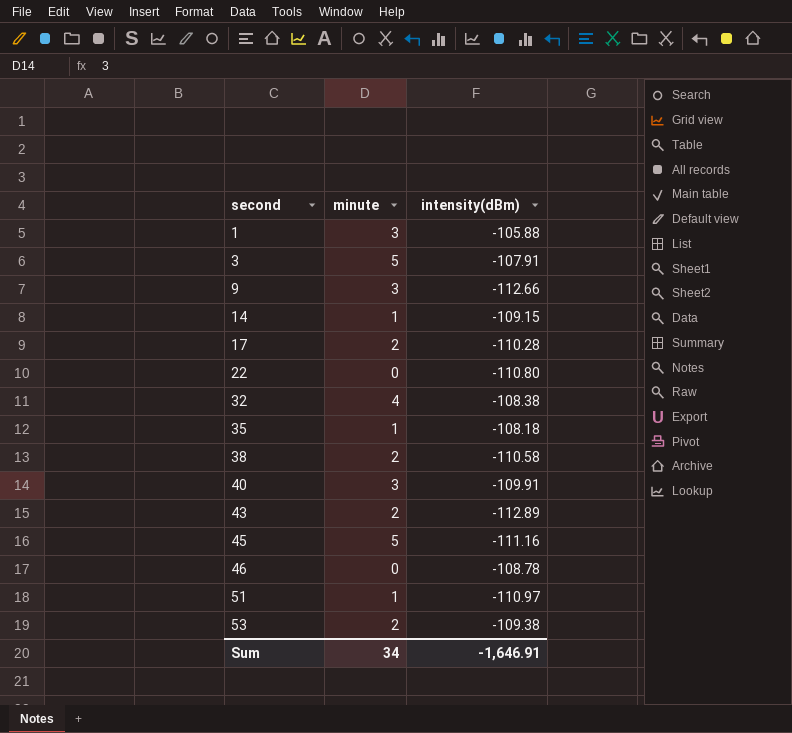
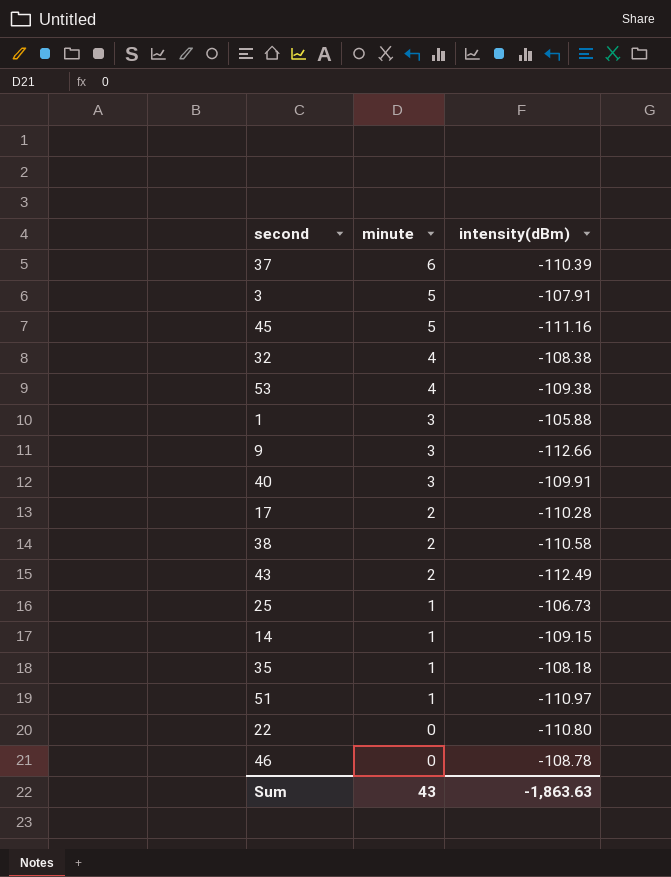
row order: second ascending -> minute descending
row 37: none -> 6 | -110.39
53 | minute: 2 -> 4
43 | intensity(dBm): -112.89 -> -112.49
row 25: none -> 1 | -106.73
Sum | minute: 34 -> 43
Sum | intensity(dBm): -1,646.91 -> -1,863.63

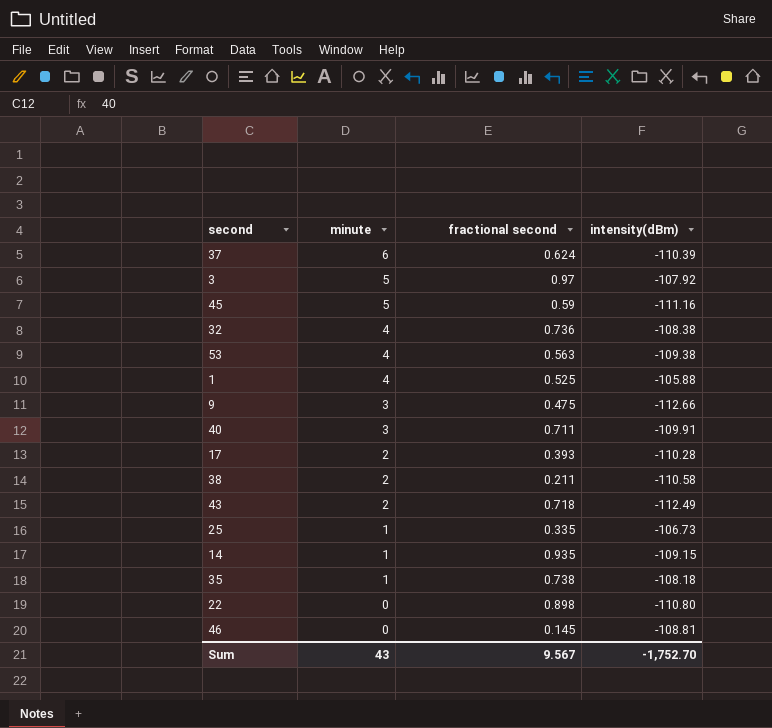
column fractional second | position: none -> 3
row 51: 1 | -110.97 -> none
3 | intensity(dBm): -107.91 -> -107.92
1 | minute: 3 -> 4
46 | intensity(dBm): -108.78 -> -108.81
Sum | intensity(dBm): -1,863.63 -> -1,752.70

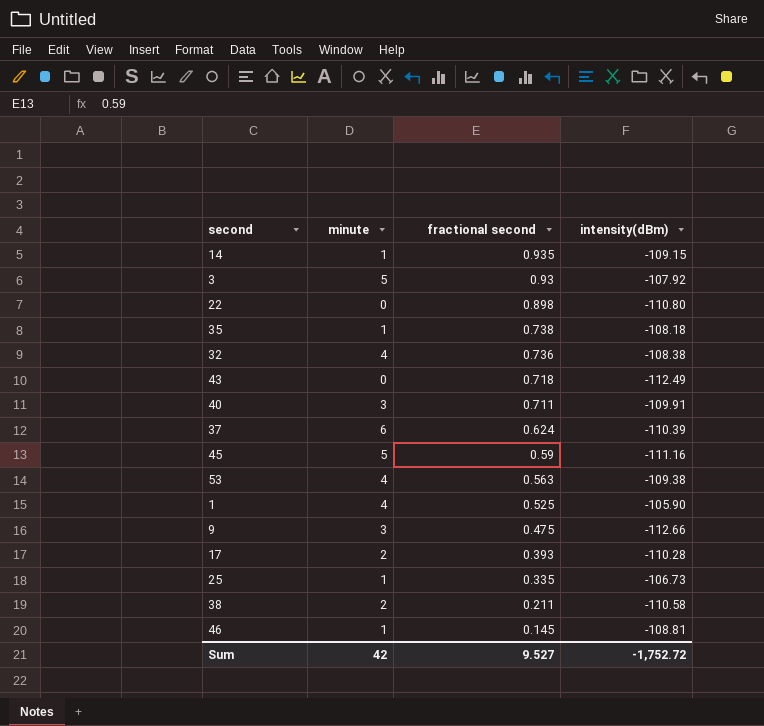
row order: minute descending -> fractional second descending
3 | fractional second: 0.97 -> 0.93
43 | minute: 2 -> 0
1 | intensity(dBm): -105.88 -> -105.90
46 | minute: 0 -> 1
Sum | minute: 43 -> 42
Sum | fractional second: 9.567 -> 9.527
Sum | intensity(dBm): -1,752.70 -> -1,752.72

